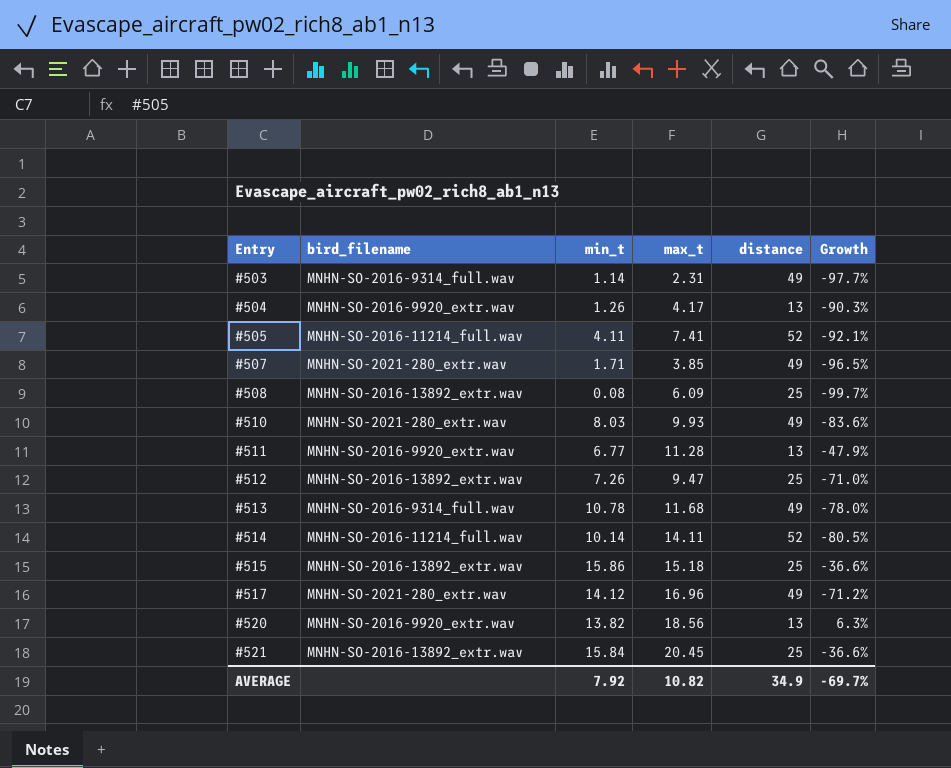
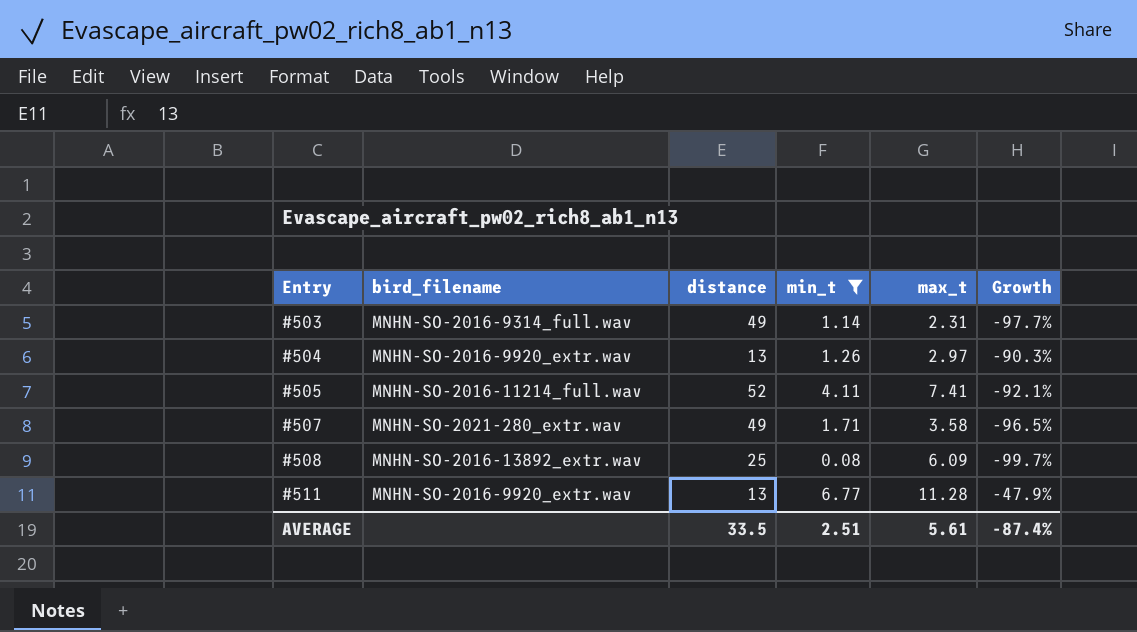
filter: none -> min_t <= 6.77
column distance | position: 5 -> 3
#504 | max_t: 4.17 -> 2.97
#507 | max_t: 3.85 -> 3.58
AVERAGE | distance: 34.9 -> 33.5
AVERAGE | min_t: 7.92 -> 2.51
AVERAGE | max_t: 10.82 -> 5.61
AVERAGE | Growth: -69.7% -> -87.4%

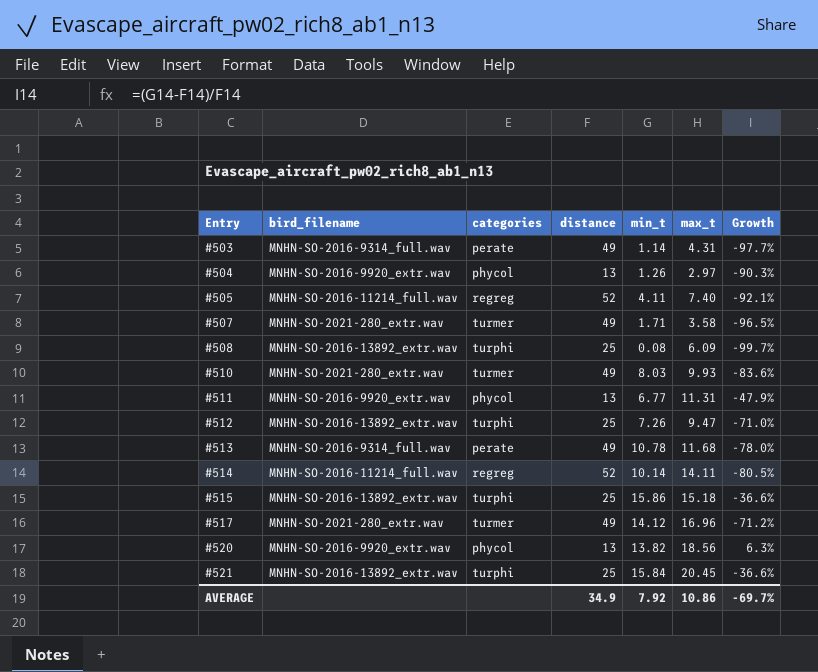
filter: min_t <= 6.77 -> none
column categories | position: none -> 3
#503 | max_t: 2.31 -> 4.31
#505 | max_t: 7.41 -> 7.40
#511 | max_t: 11.28 -> 11.31
AVERAGE | distance: 33.5 -> 34.9
AVERAGE | min_t: 2.51 -> 7.92
AVERAGE | max_t: 5.61 -> 10.86
AVERAGE | Growth: -87.4% -> -69.7%

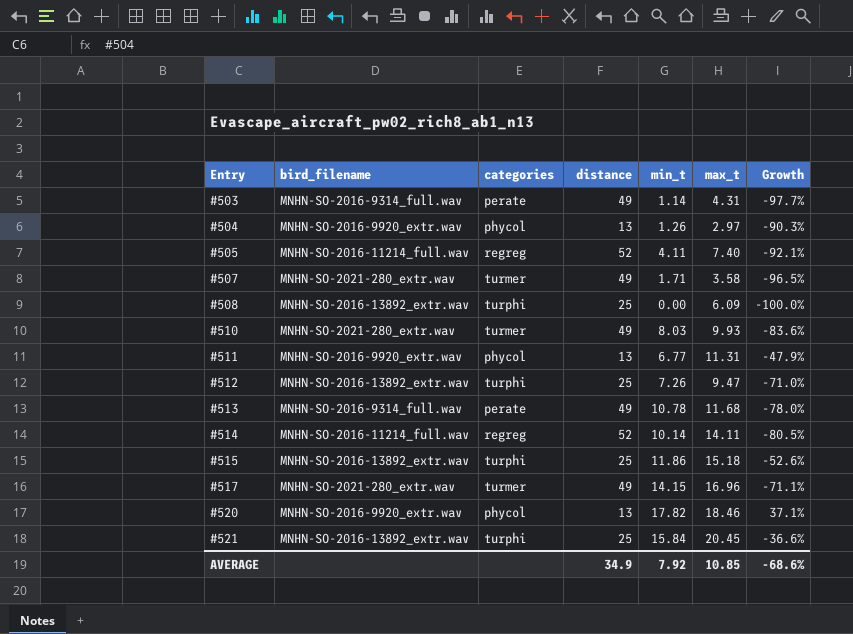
#508 | min_t: 0.08 -> 0.00
#508 | Growth: -99.7% -> -100.0%
#515 | min_t: 15.86 -> 11.86
#515 | Growth: -36.6% -> -52.6%
#517 | min_t: 14.12 -> 14.15
#517 | Growth: -71.2% -> -71.1%
#520 | min_t: 13.82 -> 17.82
#520 | max_t: 18.56 -> 18.46
#520 | Growth: 6.3% -> 37.1%
AVERAGE | max_t: 10.86 -> 10.85
AVERAGE | Growth: -69.7% -> -68.6%

